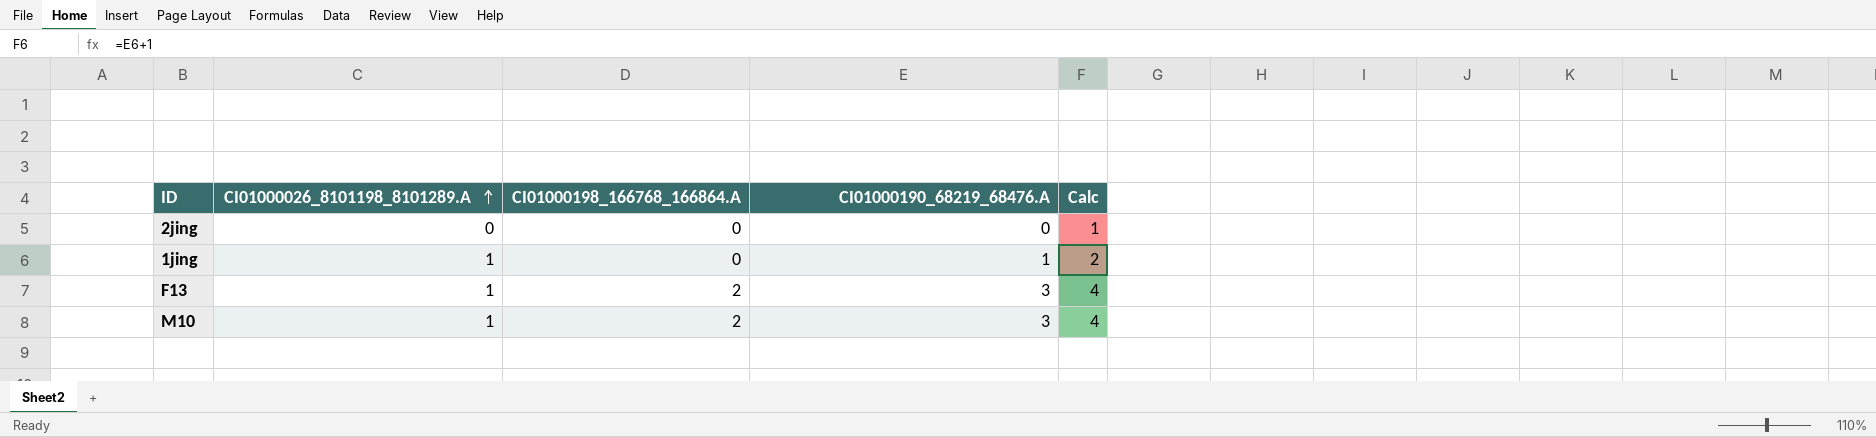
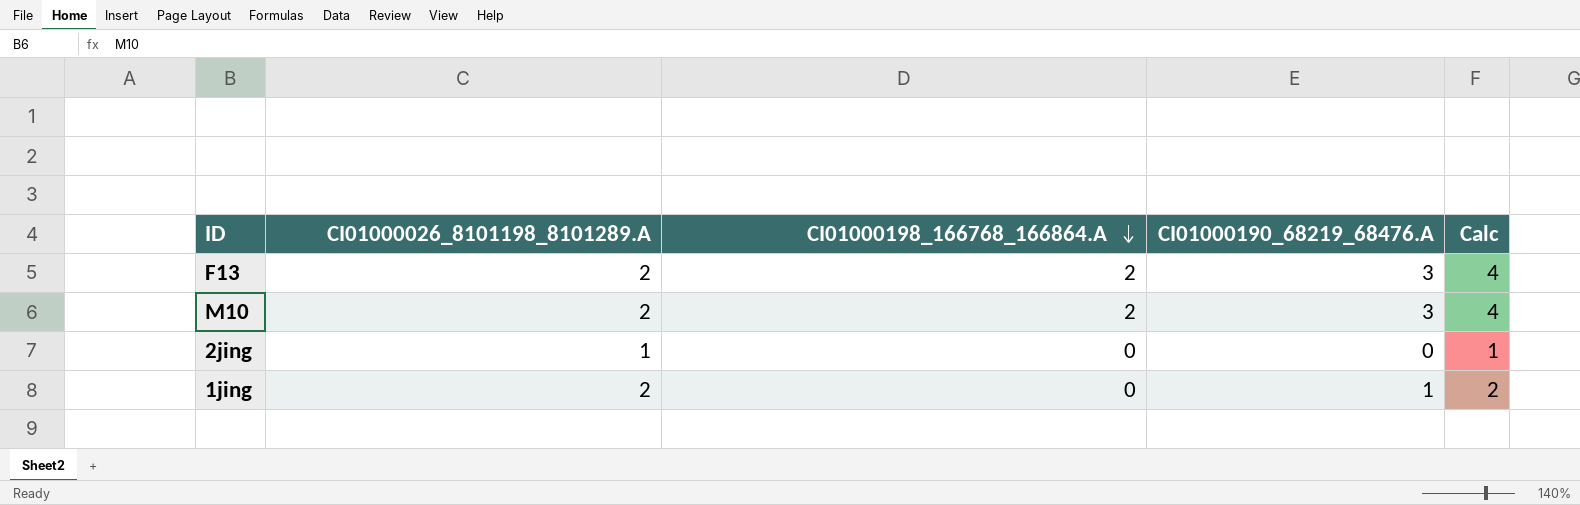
row order: CI01000026_8101198_8101289.A ascending -> CI01000198_166768_166864.A descending
F13 | CI01000026_8101198_8101289.A: 1 -> 2
M10 | CI01000026_8101198_8101289.A: 1 -> 2
2jing | CI01000026_8101198_8101289.A: 0 -> 1
1jing | CI01000026_8101198_8101289.A: 1 -> 2

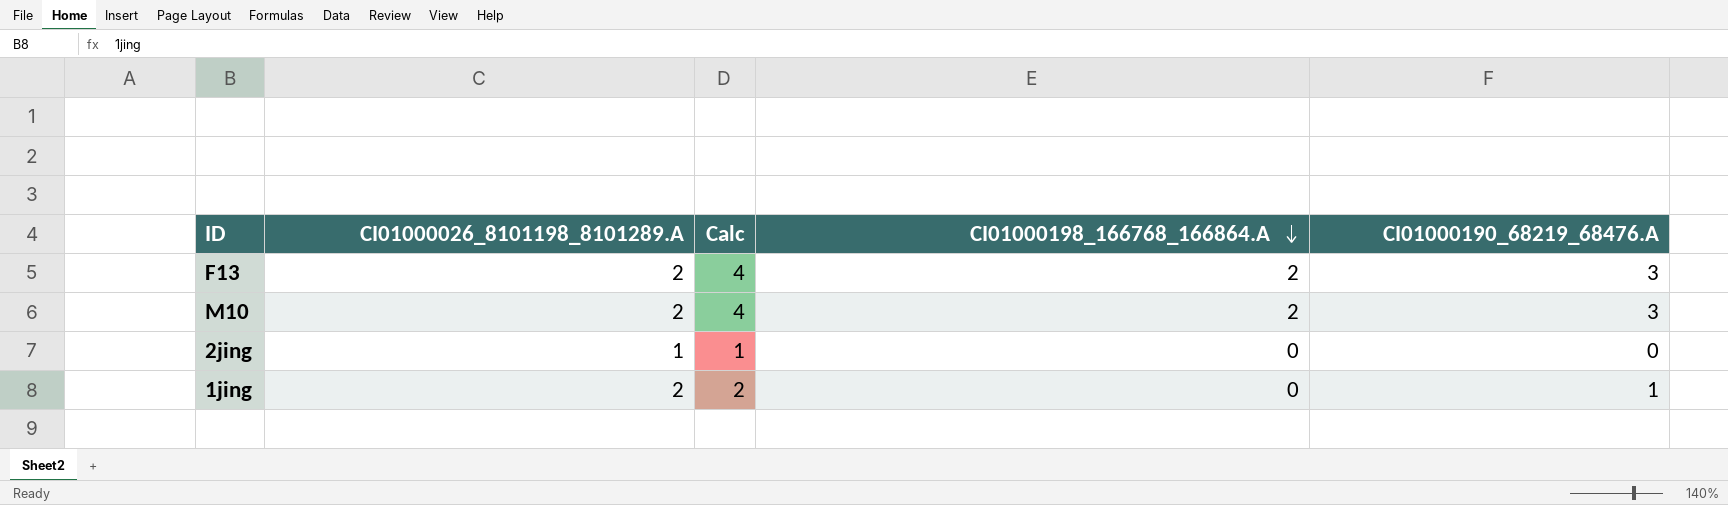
column Calc | position: 5 -> 3

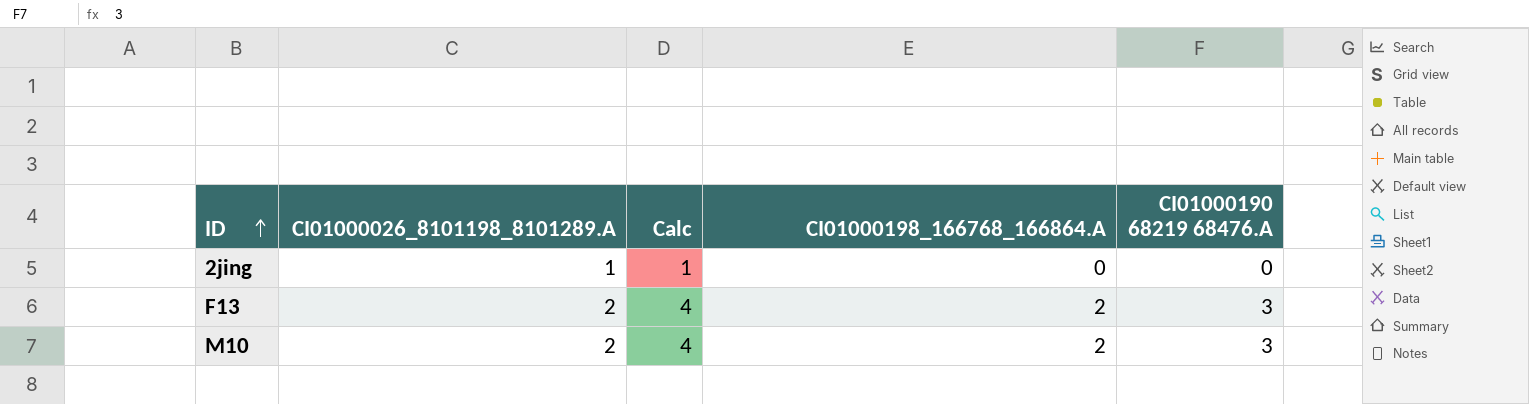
row order: CI01000198_166768_166864.A descending -> ID ascending
column name: CI01000190_68219_68476.A -> CI01000190 68219 68476.A
row 1jing: 2 | 2 | 0 | 1 -> none

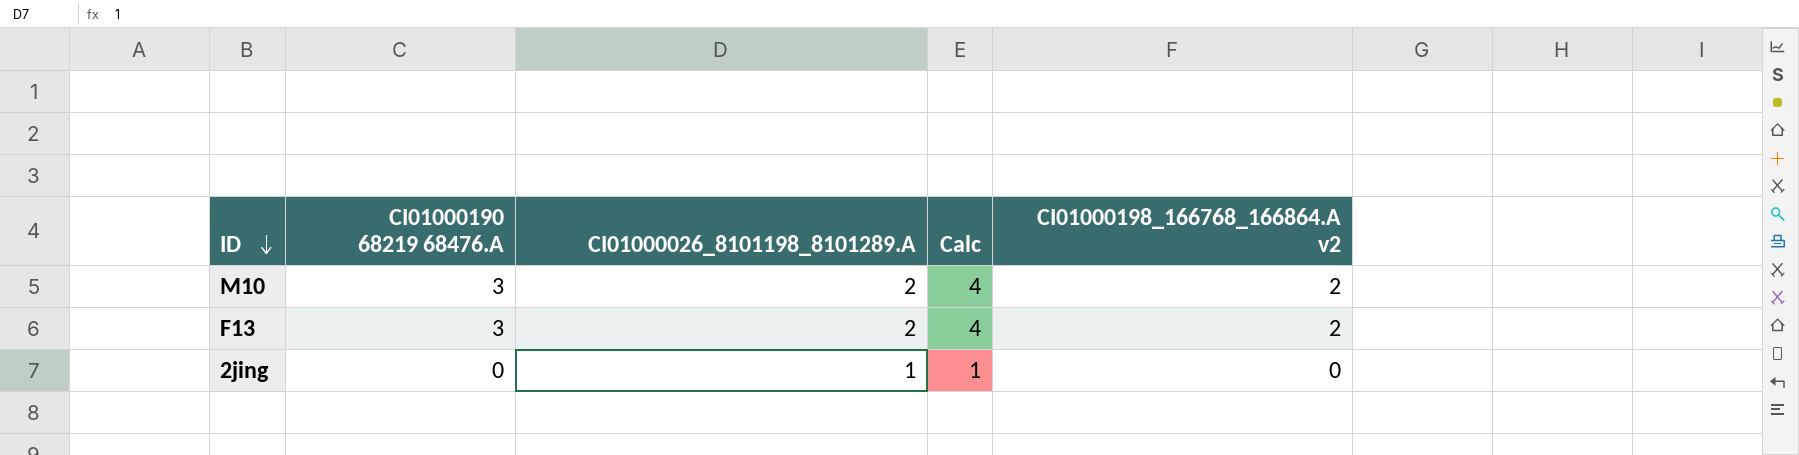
row order: ID ascending -> ID descending
column CI01000190 68219 68476.A | position: 5 -> 2
column name: CI01000198_166768_166864.A -> CI01000198_166768_166864.A v2

